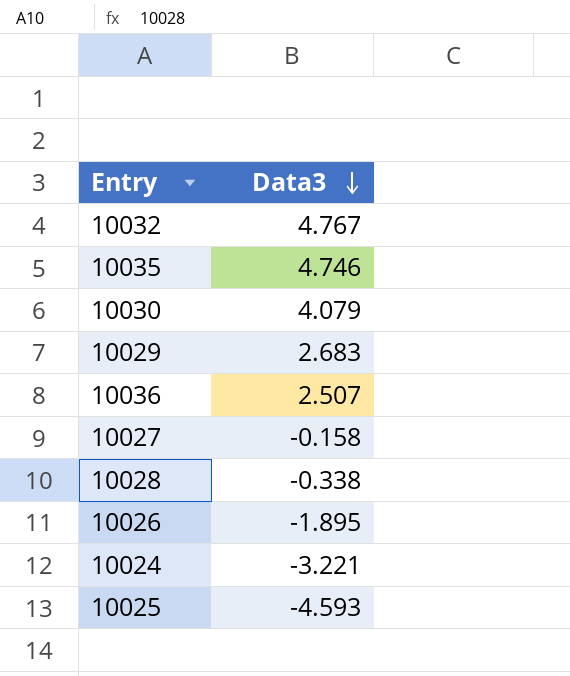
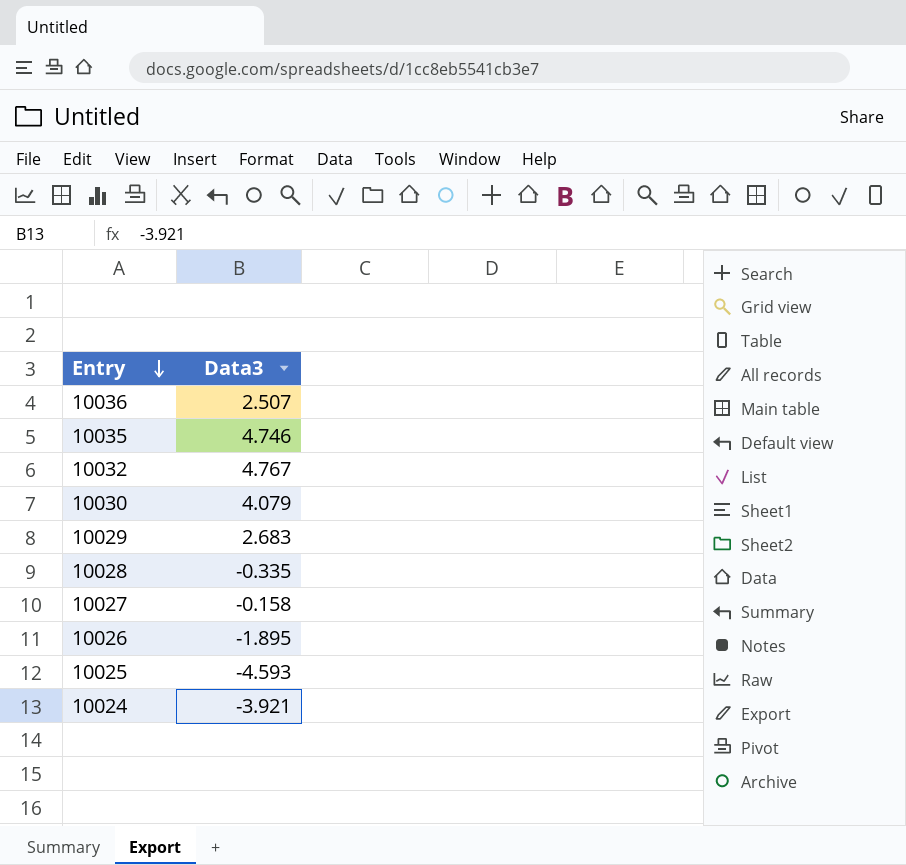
row order: Data3 descending -> Entry descending
10028 | Data3: -0.338 -> -0.335
10024 | Data3: -3.221 -> -3.921

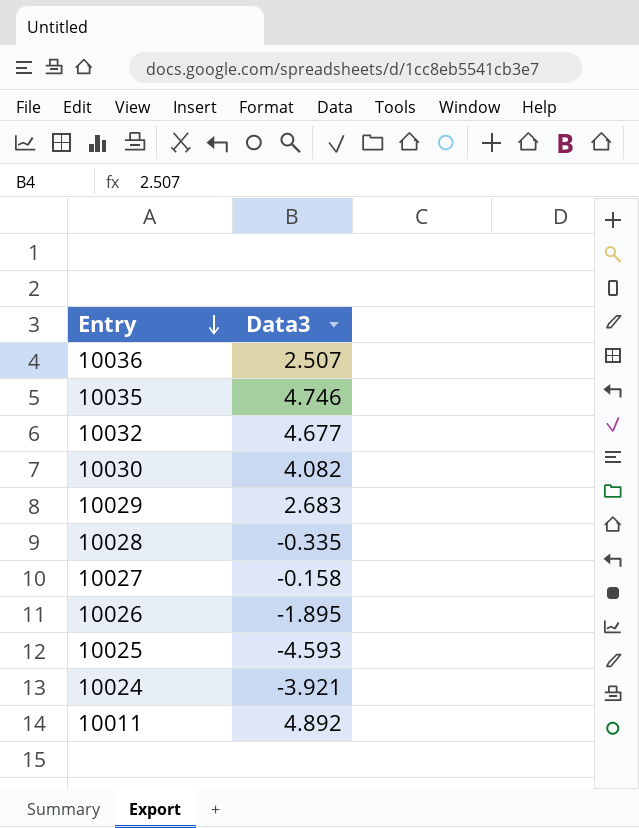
10032 | Data3: 4.767 -> 4.677
10030 | Data3: 4.079 -> 4.082
row 10011: none -> 4.892

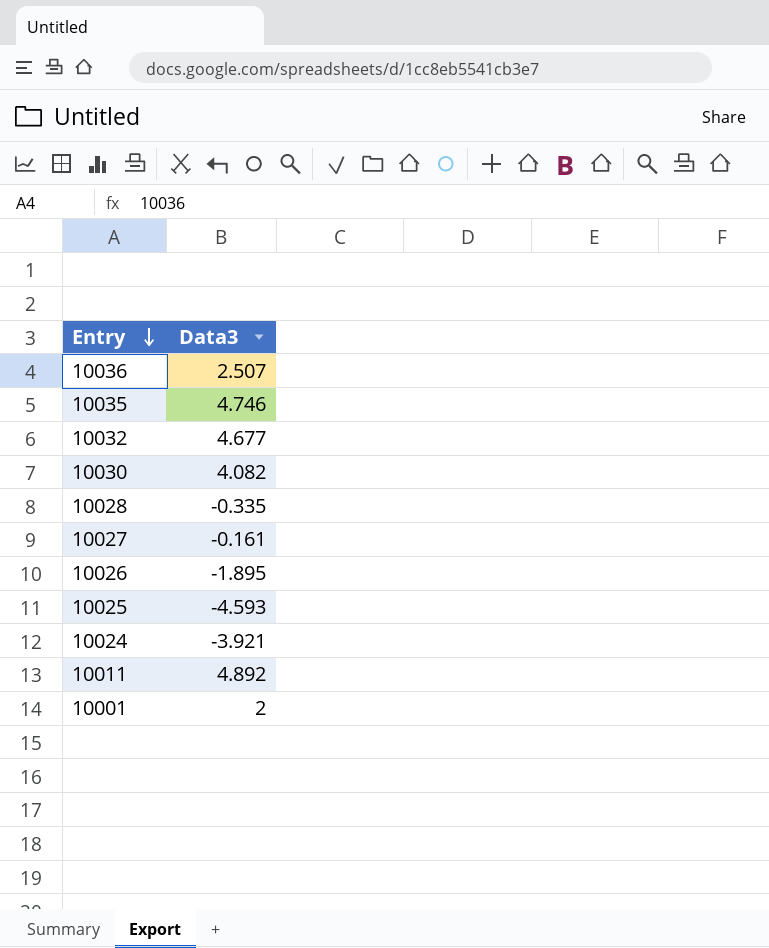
row 10029: 2.683 -> none
10027 | Data3: -0.158 -> -0.161
row 10001: none -> 2

